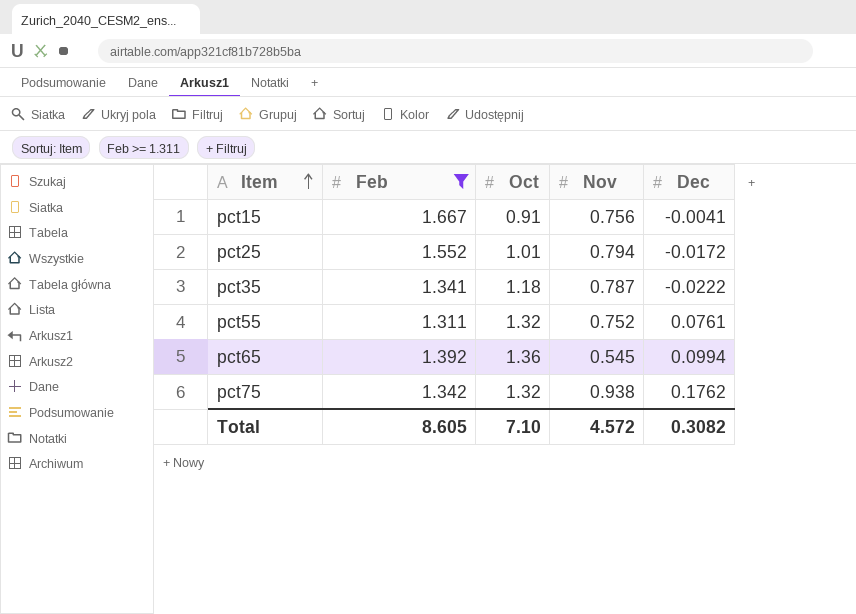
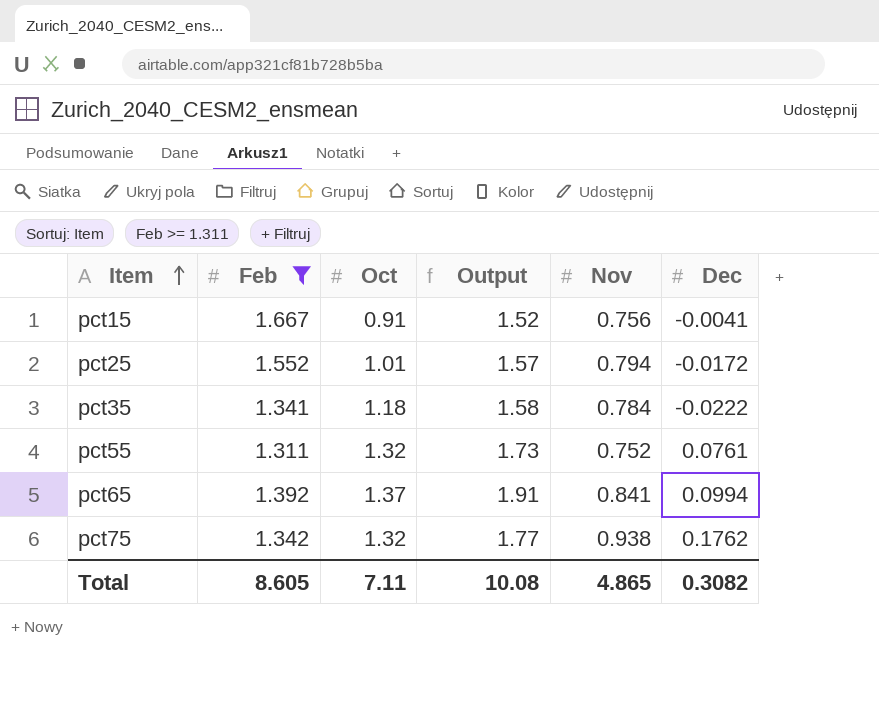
column Output | formula: none -> [Feb] * [Oct]
pct35 | Nov: 0.787 -> 0.784
pct65 | Oct: 1.36 -> 1.37
pct65 | Nov: 0.545 -> 0.841
Total | Oct: 7.10 -> 7.11
Total | Nov: 4.572 -> 4.865

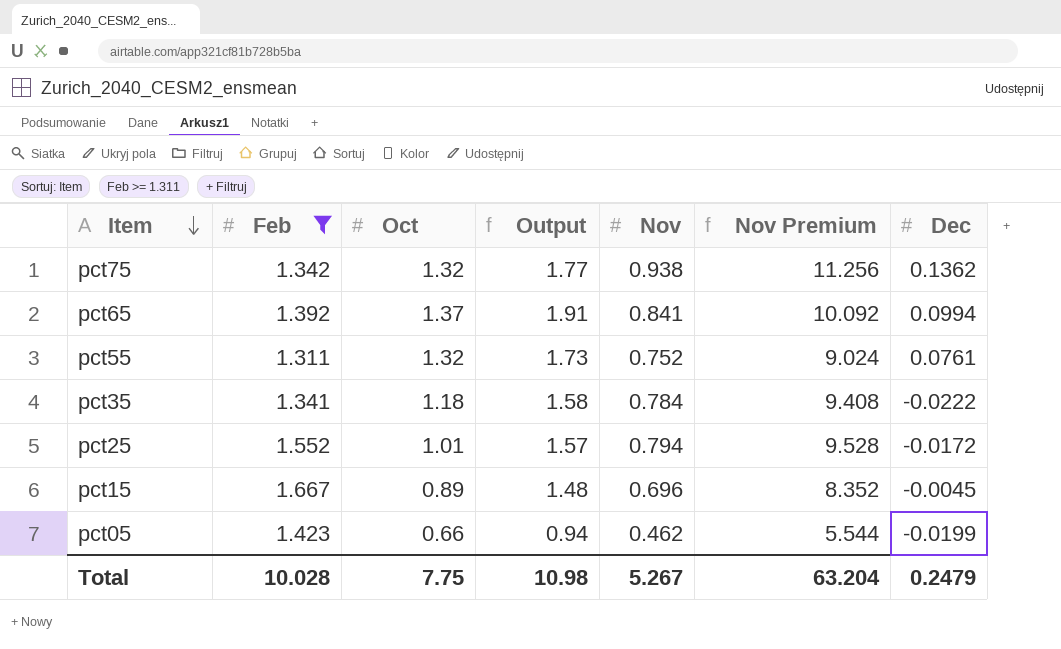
row order: Item ascending -> Item descending
column Nov Premium | formula: none -> [Nov] * 12
pct75 | Dec: 0.1762 -> 0.1362
pct15 | Oct: 0.91 -> 0.89
pct15 | Output: 1.52 -> 1.48
pct15 | Nov: 0.756 -> 0.696
pct15 | Dec: -0.0041 -> -0.0045
row pct05: none -> 1.423 | 0.66 | 0.94 | 0.462 | 5.544 | -0.0199
Total | Feb: 8.605 -> 10.028
Total | Oct: 7.11 -> 7.75
Total | Output: 10.08 -> 10.98
Total | Nov: 4.865 -> 5.267
Total | Dec: 0.3082 -> 0.2479

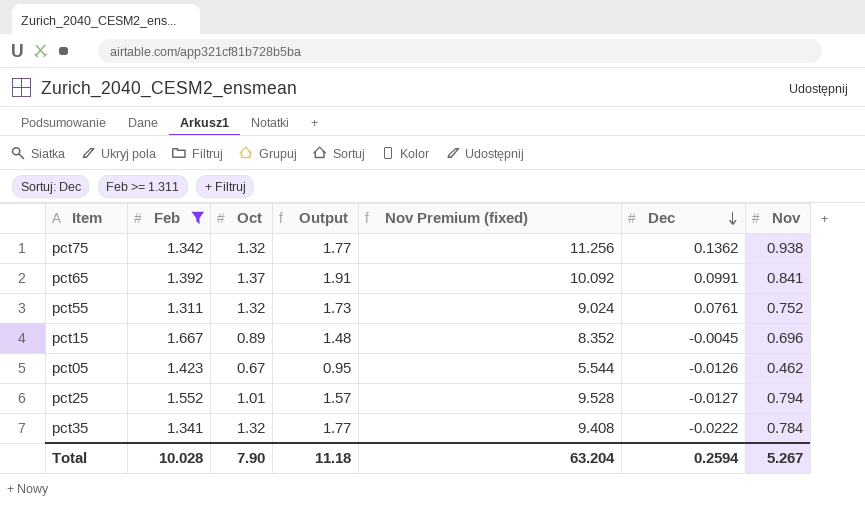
row order: Item descending -> Dec descending
column name: Nov Premium -> Nov Premium (fixed)
column Nov | position: 5 -> 7
pct65 | Dec: 0.0994 -> 0.0991
pct05 | Oct: 0.66 -> 0.67
pct05 | Output: 0.94 -> 0.95
pct05 | Dec: -0.0199 -> -0.0126
pct25 | Dec: -0.0172 -> -0.0127
pct35 | Oct: 1.18 -> 1.32
pct35 | Output: 1.58 -> 1.77
Total | Oct: 7.75 -> 7.90
Total | Output: 10.98 -> 11.18
Total | Dec: 0.2479 -> 0.2594

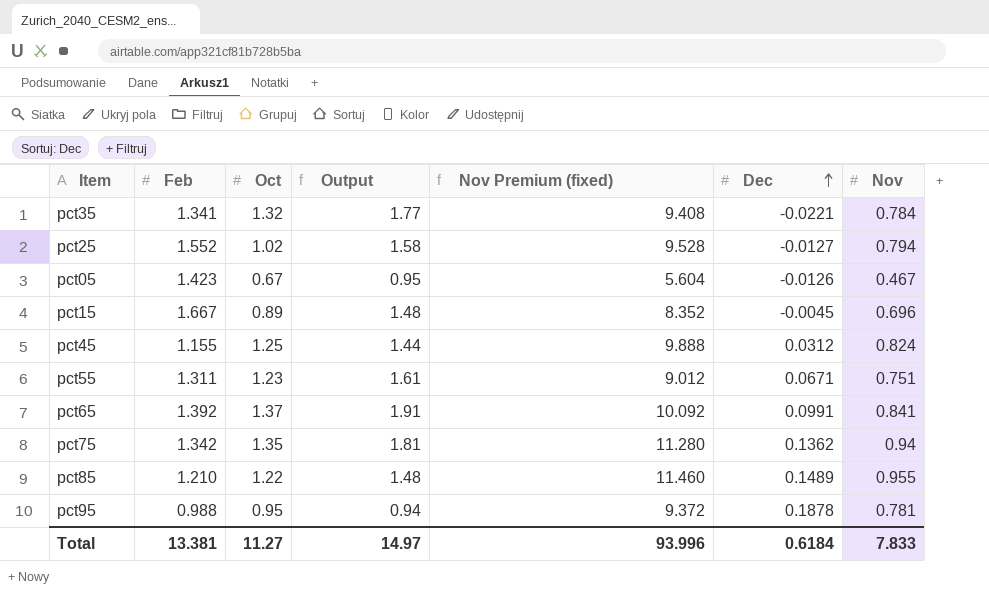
filter: Feb >= 1.311 -> none
row order: Dec descending -> Dec ascending
pct35 | Dec: -0.0222 -> -0.0221
pct25 | Oct: 1.01 -> 1.02
pct25 | Output: 1.57 -> 1.58
pct05 | Nov Premium (fixed): 5.544 -> 5.604
pct05 | Nov: 0.462 -> 0.467
pct55 | Oct: 1.32 -> 1.23
pct55 | Output: 1.73 -> 1.61
pct55 | Nov Premium (fixed): 9.024 -> 9.012
pct55 | Dec: 0.0761 -> 0.0671
pct55 | Nov: 0.752 -> 0.751
pct75 | Oct: 1.32 -> 1.35
pct75 | Output: 1.77 -> 1.81
pct75 | Nov Premium (fixed): 11.256 -> 11.280
pct75 | Nov: 0.938 -> 0.94
Total | Feb: 10.028 -> 13.381
Total | Oct: 7.90 -> 11.27
Total | Output: 11.18 -> 14.97
Total | Nov Premium (fixed): 63.204 -> 93.996
Total | Dec: 0.2594 -> 0.6184
Total | Nov: 5.267 -> 7.833

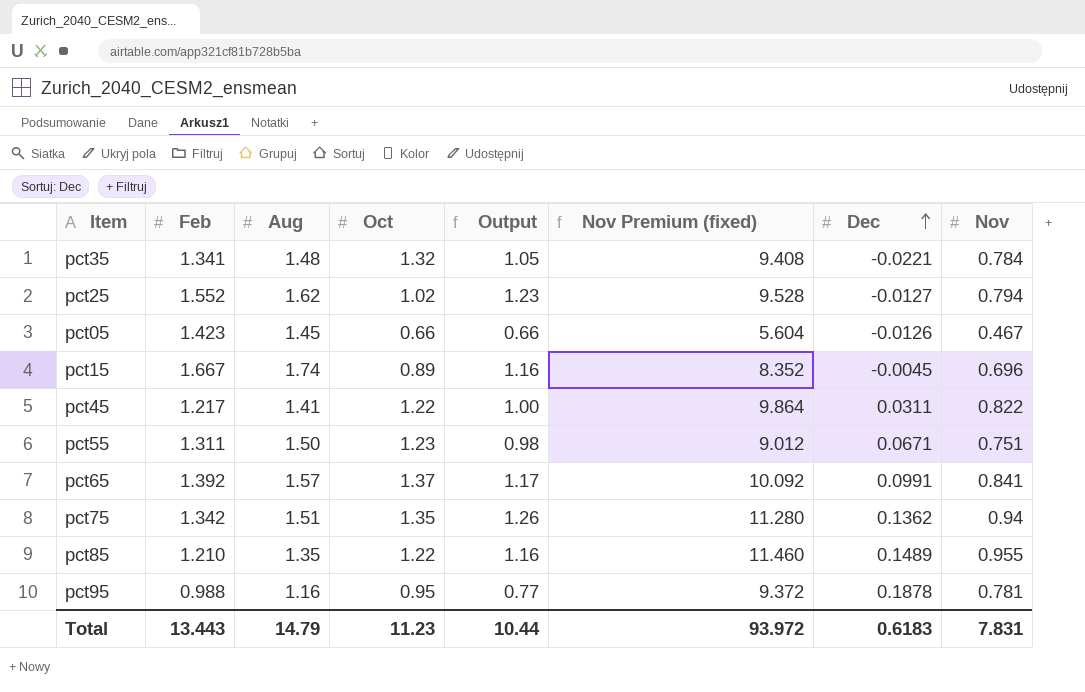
column Aug | position: none -> 3
column Output | formula: [Feb] * [Oct] -> [Feb] * [Nov]
pct05 | Oct: 0.67 -> 0.66
pct45 | Feb: 1.155 -> 1.217
pct45 | Oct: 1.25 -> 1.22
pct45 | Nov Premium (fixed): 9.888 -> 9.864
pct45 | Dec: 0.0312 -> 0.0311
pct45 | Nov: 0.824 -> 0.822
Total | Feb: 13.381 -> 13.443
Total | Oct: 11.27 -> 11.23
Total | Output: 14.97 -> 10.44
Total | Nov Premium (fixed): 93.996 -> 93.972
Total | Dec: 0.6184 -> 0.6183
Total | Nov: 7.833 -> 7.831

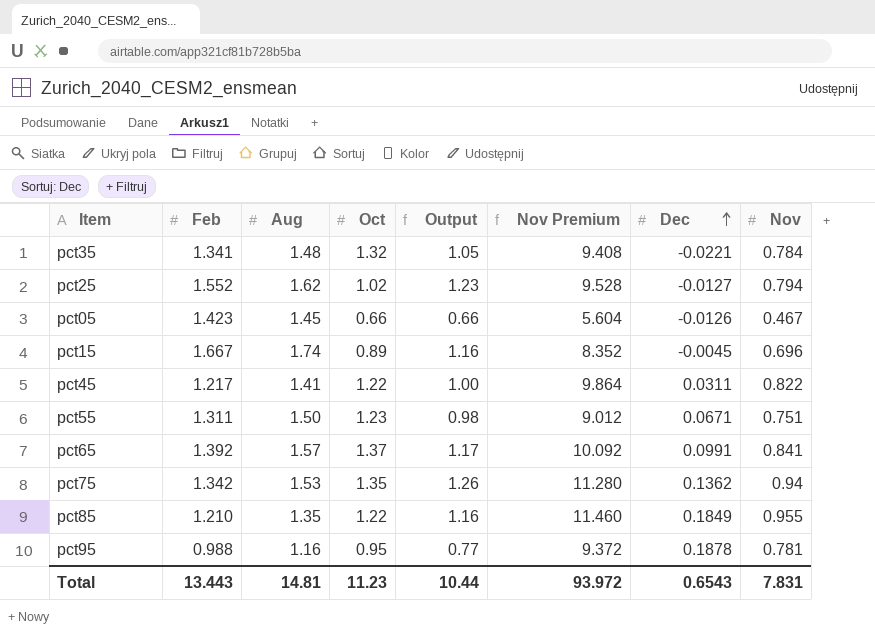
column name: Nov Premium (fixed) -> Nov Premium
pct75 | Aug: 1.51 -> 1.53
pct85 | Dec: 0.1489 -> 0.1849
Total | Aug: 14.79 -> 14.81
Total | Dec: 0.6183 -> 0.6543

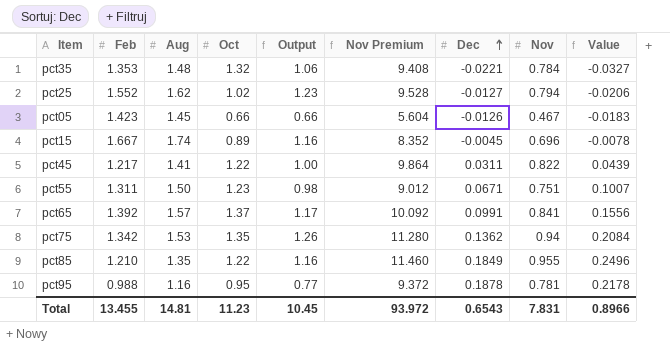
column Value | formula: none -> [Aug] * [Dec]
pct35 | Feb: 1.341 -> 1.353
pct35 | Output: 1.05 -> 1.06
Total | Feb: 13.443 -> 13.455
Total | Output: 10.44 -> 10.45

